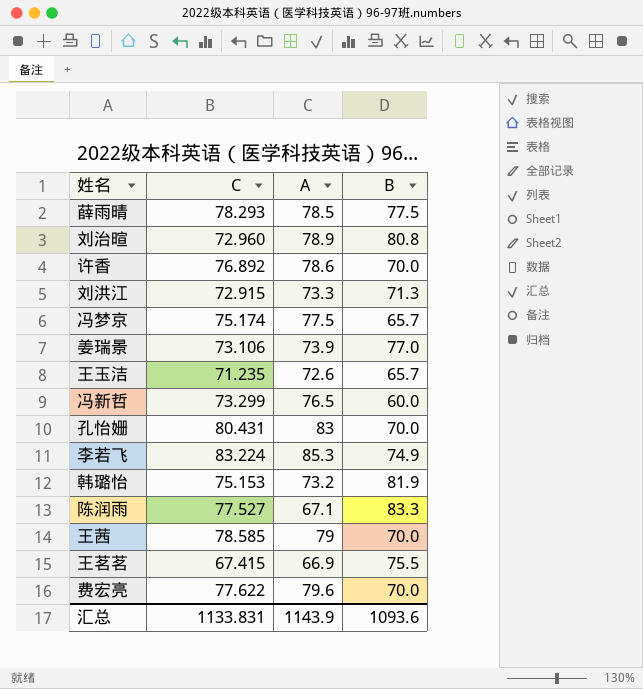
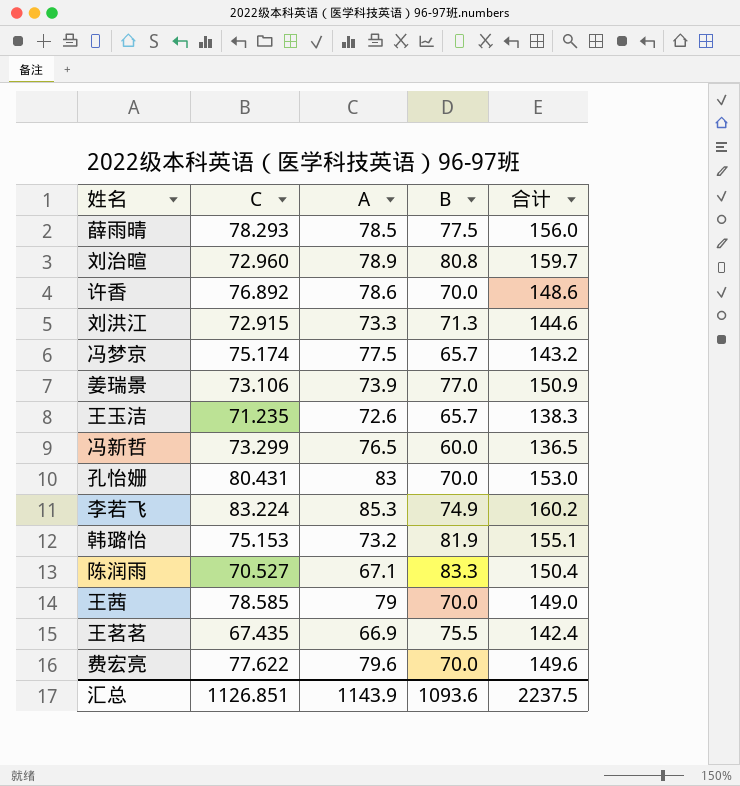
column 合计 | formula: none -> [A] + [B]
陈润雨 | C: 77.527 -> 70.527
王茗茗 | C: 67.415 -> 67.435
汇总 | C: 1133.831 -> 1126.851

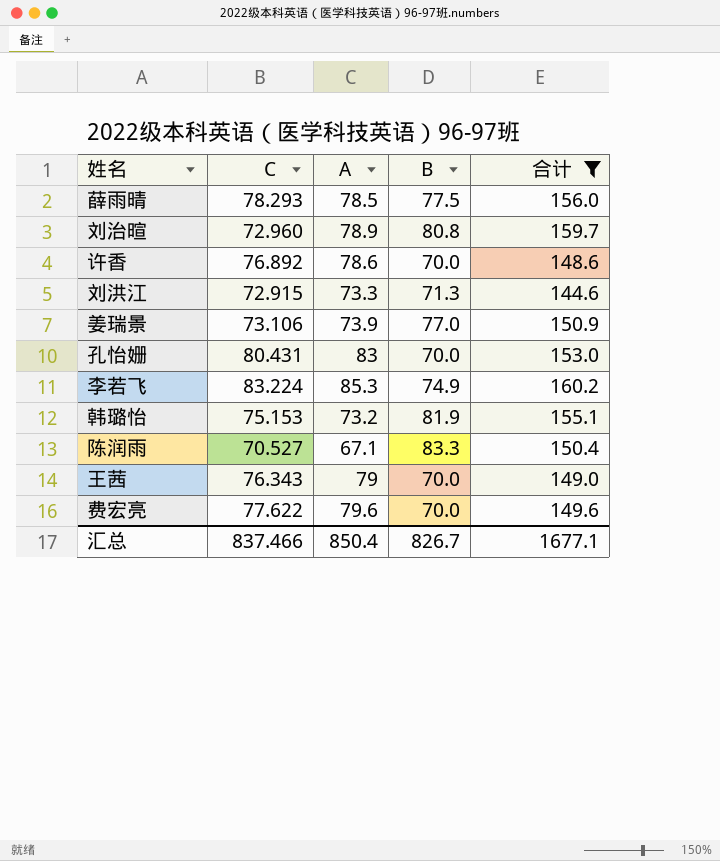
filter: none -> 合计 >= 144.6
王茜 | C: 78.585 -> 76.343
汇总 | C: 1126.851 -> 837.466
汇总 | A: 1143.9 -> 850.4
汇总 | B: 1093.6 -> 826.7
汇总 | 合计: 2237.5 -> 1677.1

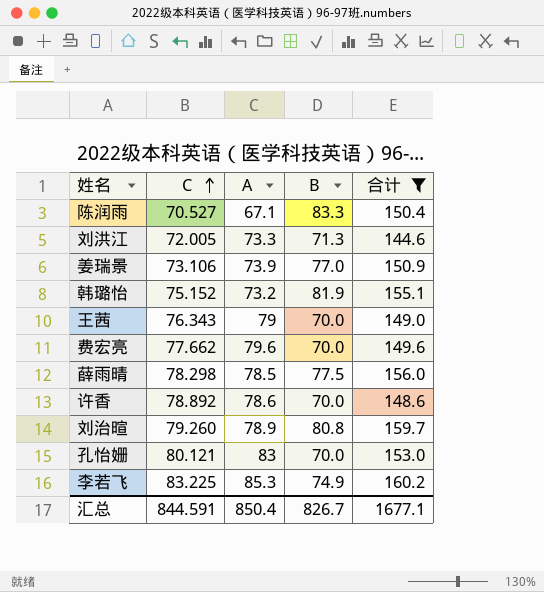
row order: none -> C ascending
刘洪江 | C: 72.915 -> 72.005
韩璐怡 | C: 75.153 -> 75.152
费宏亮 | C: 77.622 -> 77.662
薛雨晴 | C: 78.293 -> 78.298
许香 | C: 76.892 -> 78.892
刘治暄 | C: 72.960 -> 79.260
孔怡姗 | C: 80.431 -> 80.121
李若飞 | C: 83.224 -> 83.225
汇总 | C: 837.466 -> 844.591

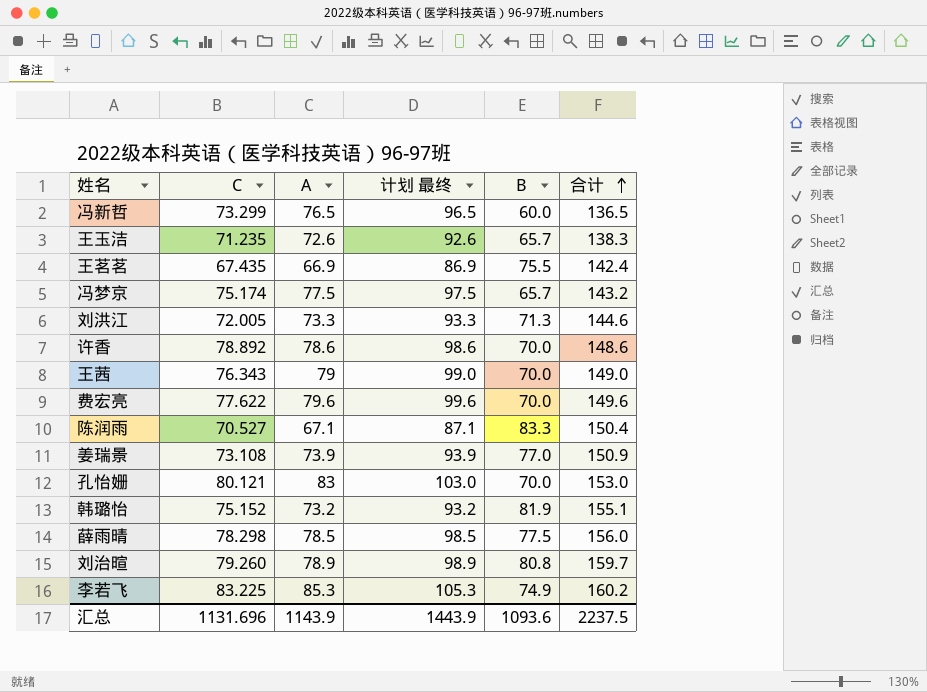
filter: 合计 >= 144.6 -> none
row order: C ascending -> 合计 ascending
column 计划 最终 | formula: none -> [A] + 20
费宏亮 | C: 77.662 -> 77.622
姜瑞景 | C: 73.106 -> 73.108
汇总 | C: 844.591 -> 1131.696
汇总 | A: 850.4 -> 1143.9
汇总 | B: 826.7 -> 1093.6
汇总 | 合计: 1677.1 -> 2237.5

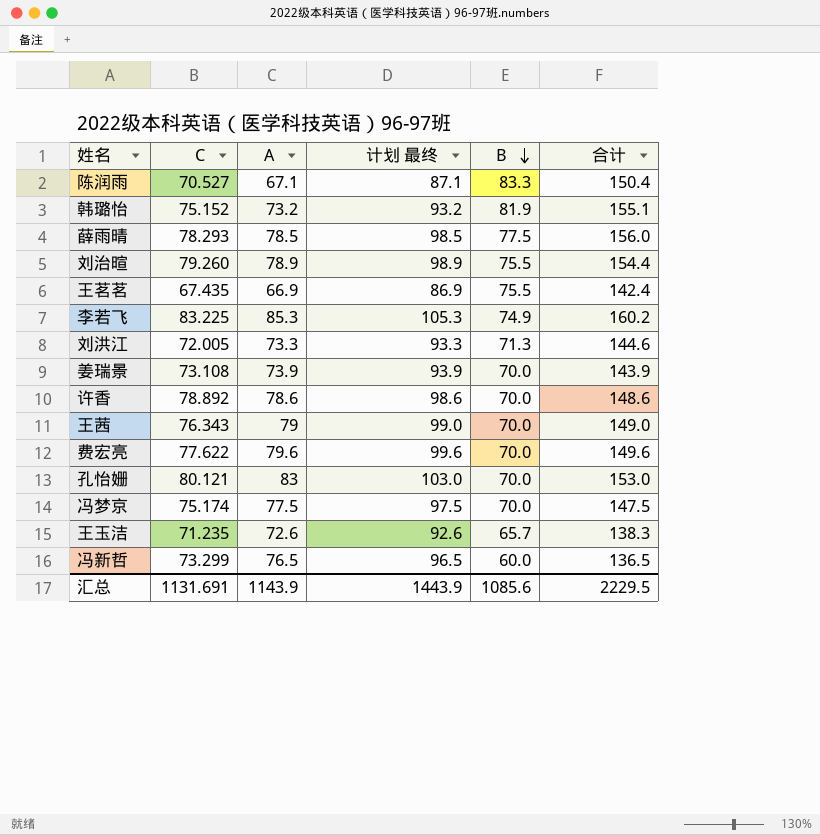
row order: 合计 ascending -> B descending
薛雨晴 | C: 78.298 -> 78.293
刘治暄 | B: 80.8 -> 75.5
刘治暄 | 合计: 159.7 -> 154.4
姜瑞景 | B: 77.0 -> 70.0
姜瑞景 | 合计: 150.9 -> 143.9
冯梦京 | B: 65.7 -> 70.0
冯梦京 | 合计: 143.2 -> 147.5
汇总 | C: 1131.696 -> 1131.691
汇总 | B: 1093.6 -> 1085.6
汇总 | 合计: 2237.5 -> 2229.5

